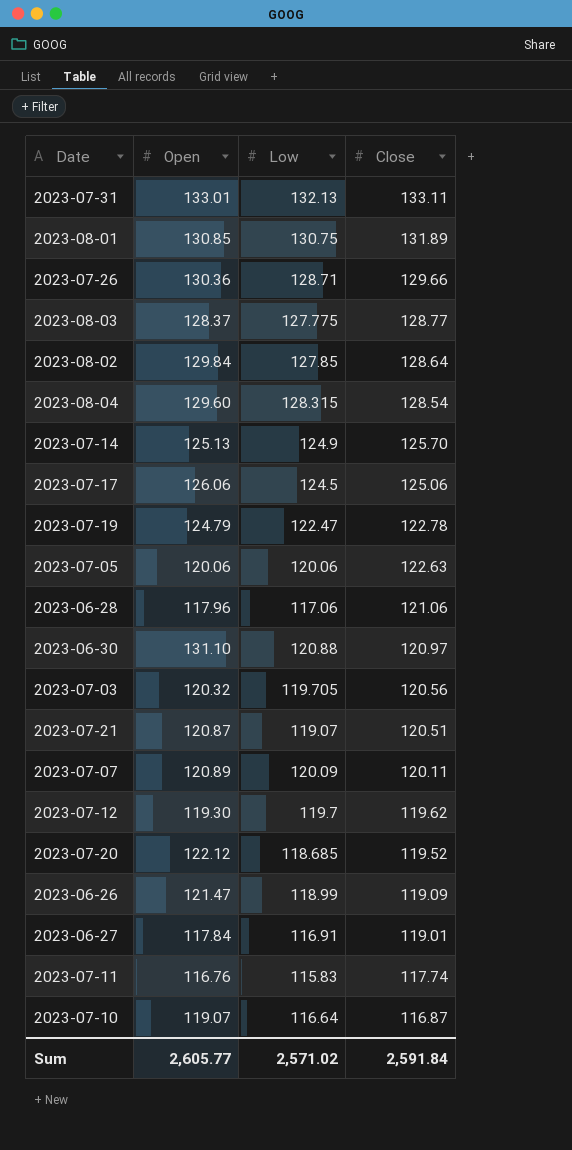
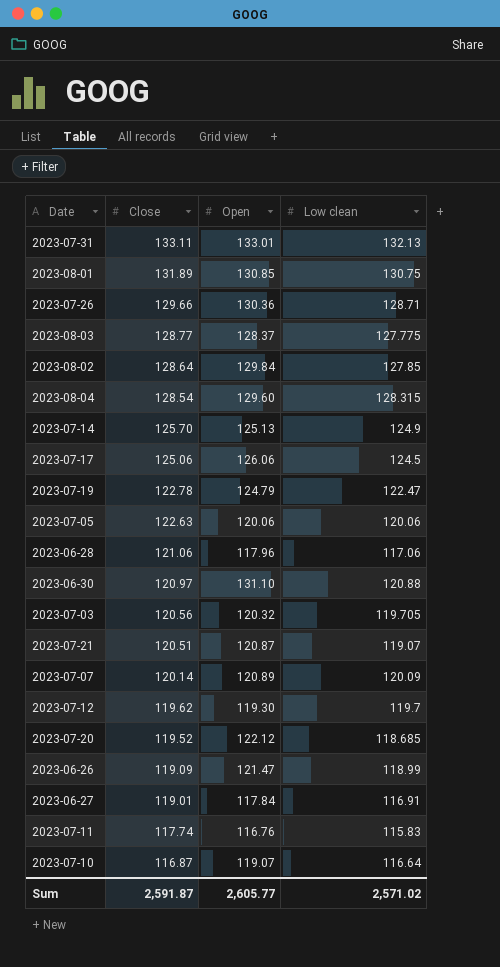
column Close | position: 4 -> 2
column name: Low -> Low clean
2023-07-07 | Close: 120.11 -> 120.14
Sum | Close: 2,591.84 -> 2,591.87

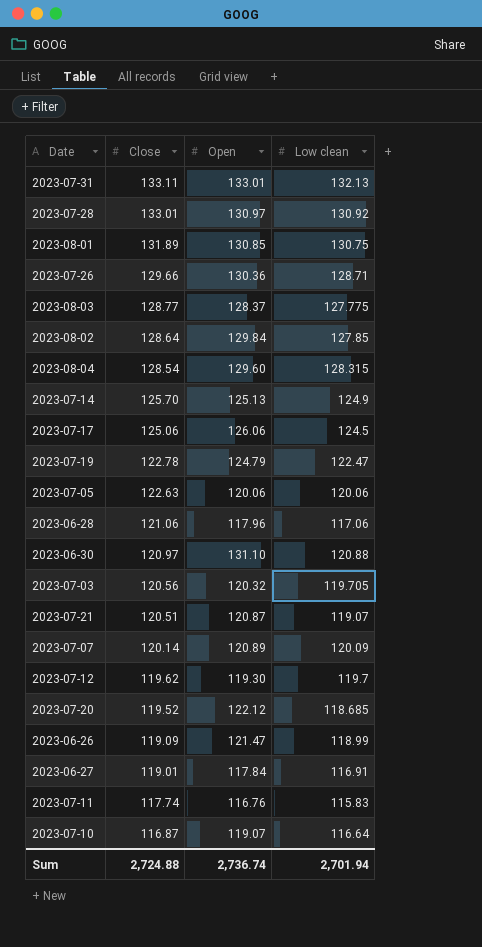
row 2023-07-28: none -> 133.01 | 130.97 | 130.92
Sum | Close: 2,591.87 -> 2,724.88
Sum | Open: 2,605.77 -> 2,736.74
Sum | Low clean: 2,571.02 -> 2,701.94

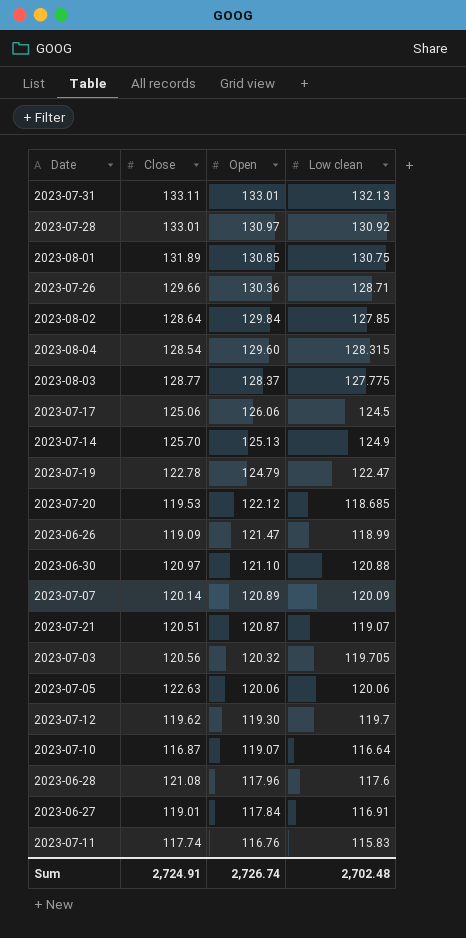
row order: Close descending -> Open descending
2023-07-20 | Close: 119.52 -> 119.53
2023-06-30 | Open: 131.10 -> 121.10
2023-06-28 | Close: 121.06 -> 121.08
2023-06-28 | Low clean: 117.06 -> 117.6
Sum | Close: 2,724.88 -> 2,724.91
Sum | Open: 2,736.74 -> 2,726.74
Sum | Low clean: 2,701.94 -> 2,702.48

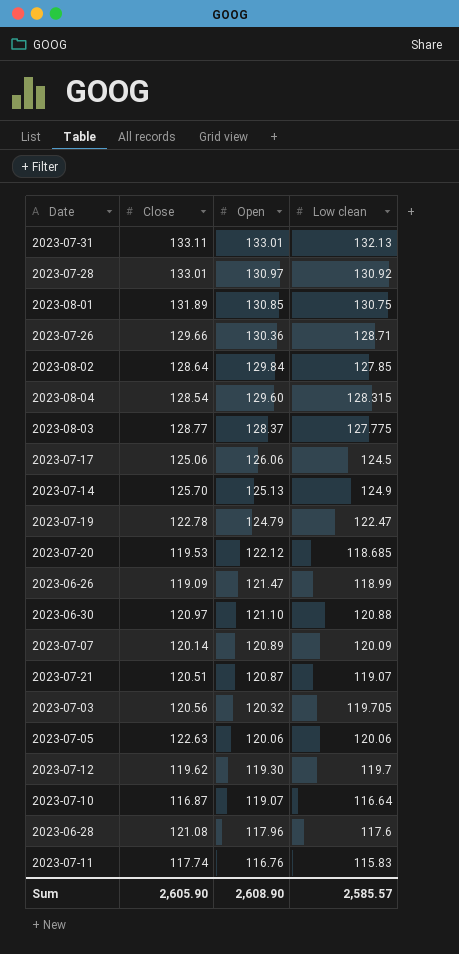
row 2023-06-27: 119.01 | 117.84 | 116.91 -> none
Sum | Close: 2,724.91 -> 2,605.90
Sum | Open: 2,726.74 -> 2,608.90
Sum | Low clean: 2,702.48 -> 2,585.57

